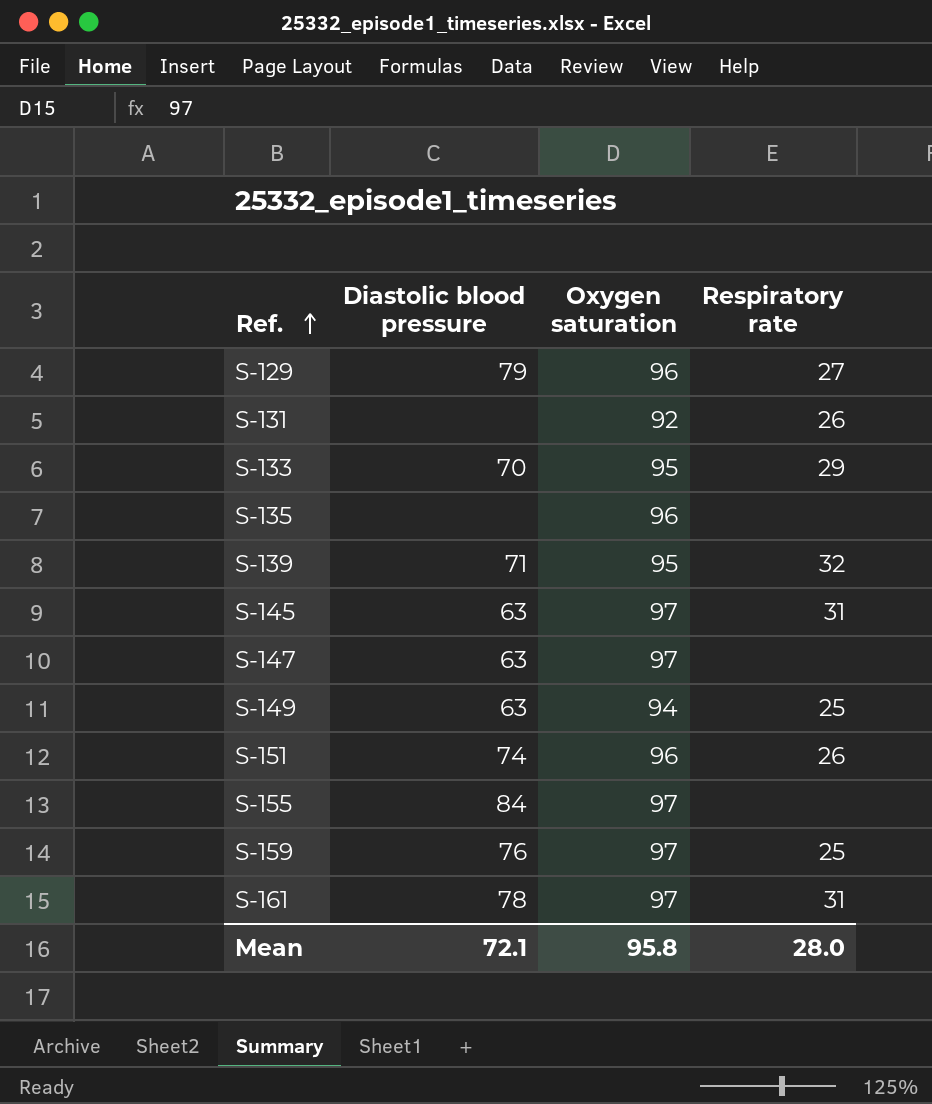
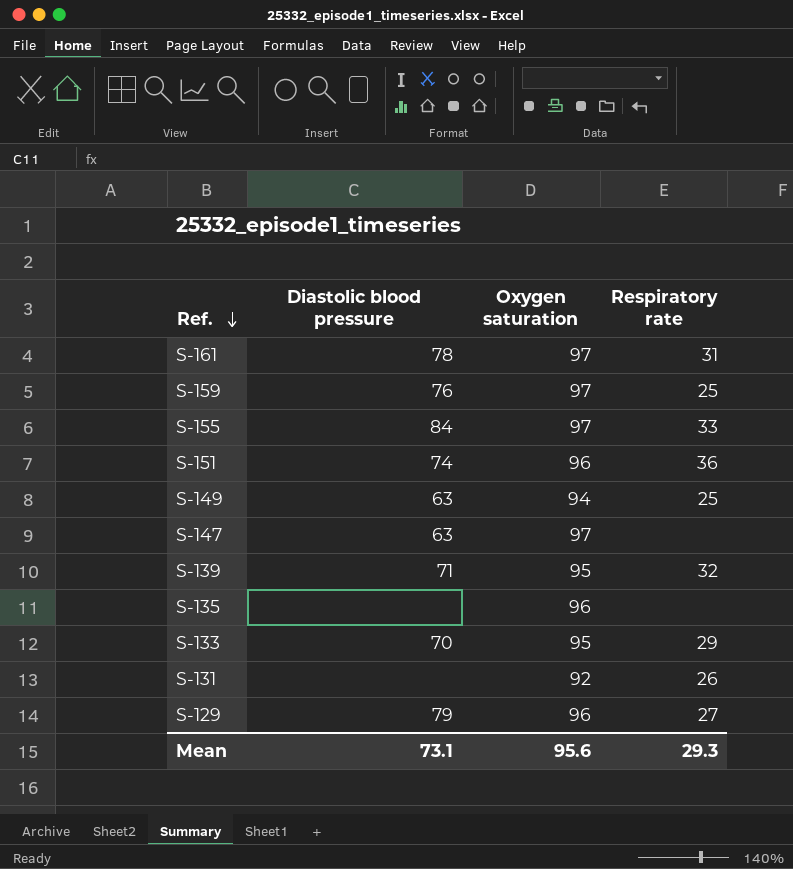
row order: Ref. ascending -> Ref. descending
row S-145: 63 | 97 | 31 -> none
S-155 | Respiratory rate: none -> 33
S-151 | Respiratory rate: 26 -> 36
Mean | Diastolic blood pressure: 72.1 -> 73.1
Mean | Oxygen saturation: 95.8 -> 95.6
Mean | Respiratory rate: 28.0 -> 29.3

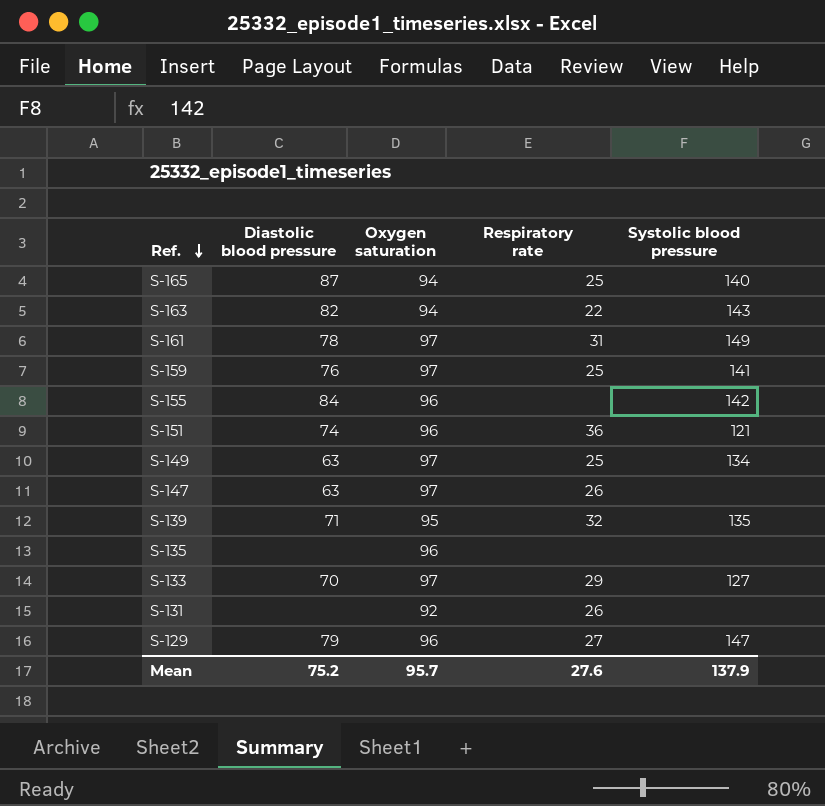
column Systolic blood pressure | position: none -> 5
row S-165: none -> 87 | 94 | 25 | 140
row S-163: none -> 82 | 94 | 22 | 143
S-155 | Oxygen saturation: 97 -> 96
S-155 | Respiratory rate: 33 -> none
S-149 | Oxygen saturation: 94 -> 97
S-147 | Respiratory rate: none -> 26
S-133 | Oxygen saturation: 95 -> 97
Mean | Diastolic blood pressure: 73.1 -> 75.2
Mean | Oxygen saturation: 95.6 -> 95.7
Mean | Respiratory rate: 29.3 -> 27.6

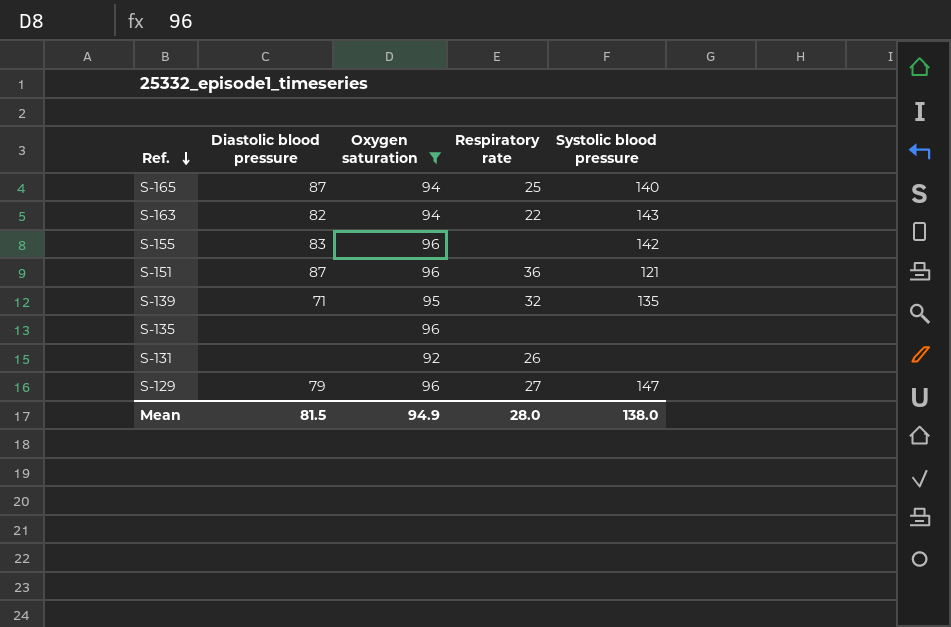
filter: none -> Oxygen saturation != 97
S-155 | Diastolic blood pressure: 84 -> 83
S-151 | Diastolic blood pressure: 74 -> 87
Mean | Diastolic blood pressure: 75.2 -> 81.5
Mean | Oxygen saturation: 95.7 -> 94.9
Mean | Respiratory rate: 27.6 -> 28.0
Mean | Systolic blood pressure: 137.9 -> 138.0

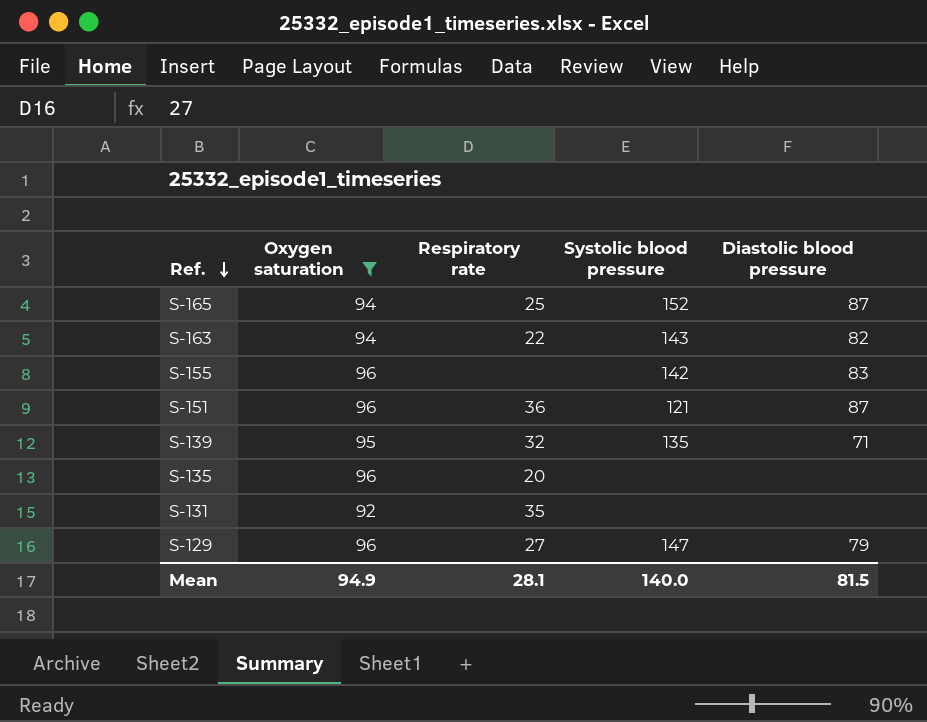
column Diastolic blood pressure | position: 2 -> 5
S-165 | Systolic blood pressure: 140 -> 152
S-135 | Respiratory rate: none -> 20
S-131 | Respiratory rate: 26 -> 35
Mean | Respiratory rate: 28.0 -> 28.1
Mean | Systolic blood pressure: 138.0 -> 140.0

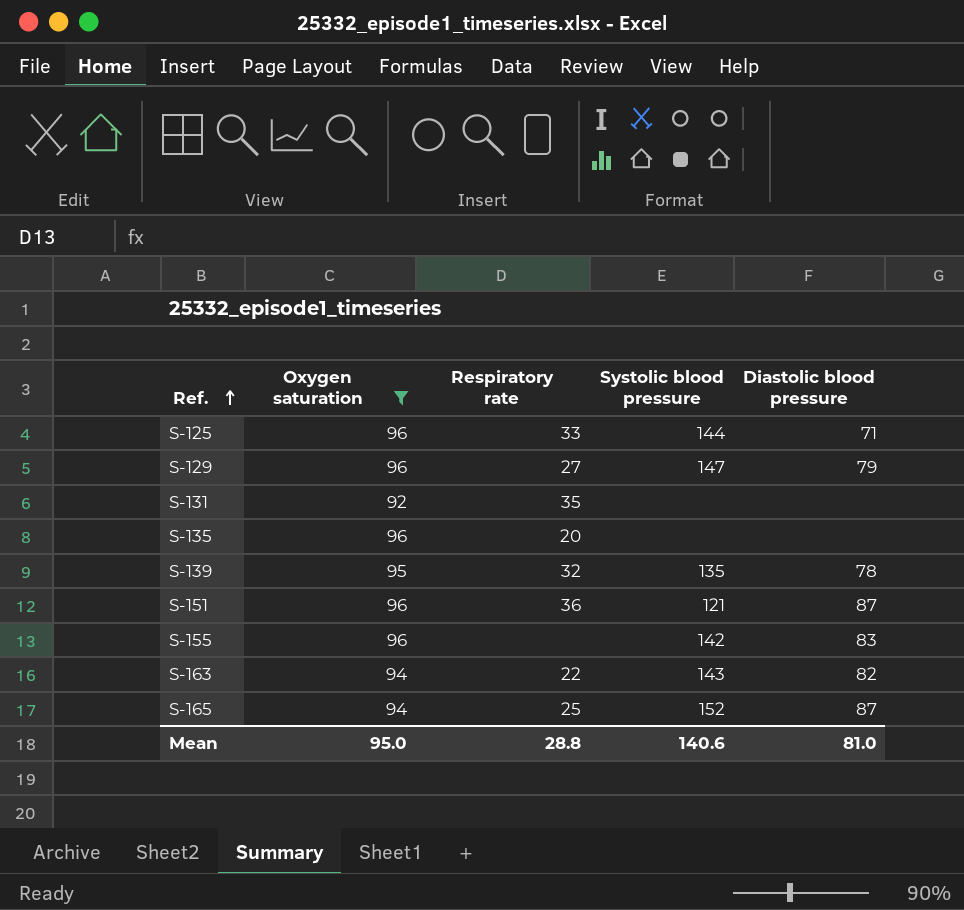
row order: Ref. descending -> Ref. ascending
row S-125: none -> 96 | 33 | 144 | 71
S-139 | Diastolic blood pressure: 71 -> 78
Mean | Oxygen saturation: 94.9 -> 95.0
Mean | Respiratory rate: 28.1 -> 28.8
Mean | Systolic blood pressure: 140.0 -> 140.6
Mean | Diastolic blood pressure: 81.5 -> 81.0

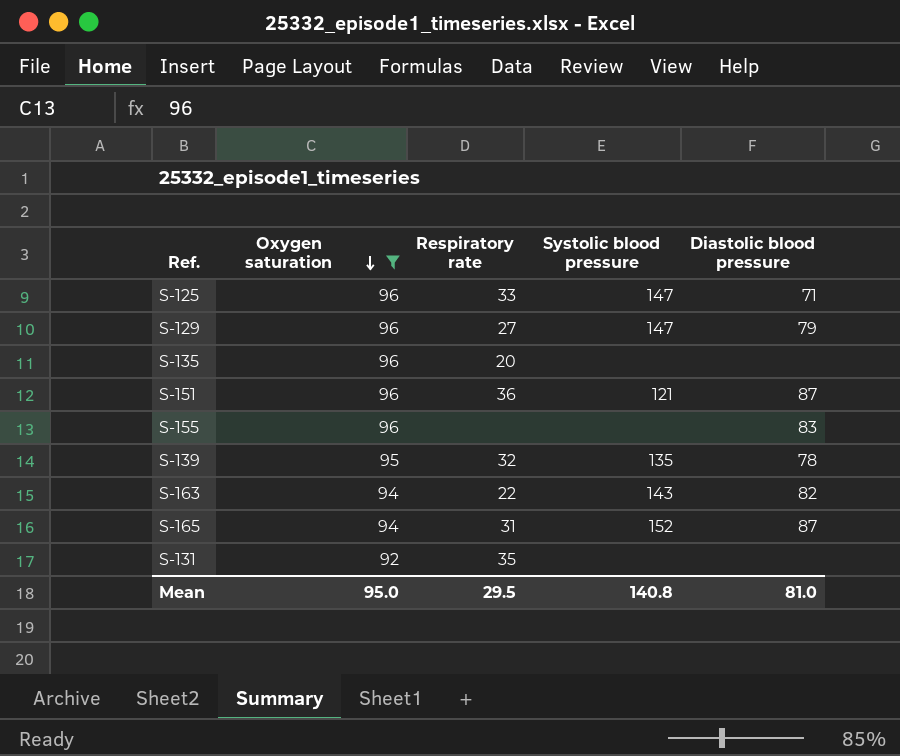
row order: Ref. ascending -> Oxygen saturation descending
S-125 | Systolic blood pressure: 144 -> 147
S-155 | Systolic blood pressure: 142 -> none
S-165 | Respiratory rate: 25 -> 31
Mean | Respiratory rate: 28.8 -> 29.5
Mean | Systolic blood pressure: 140.6 -> 140.8

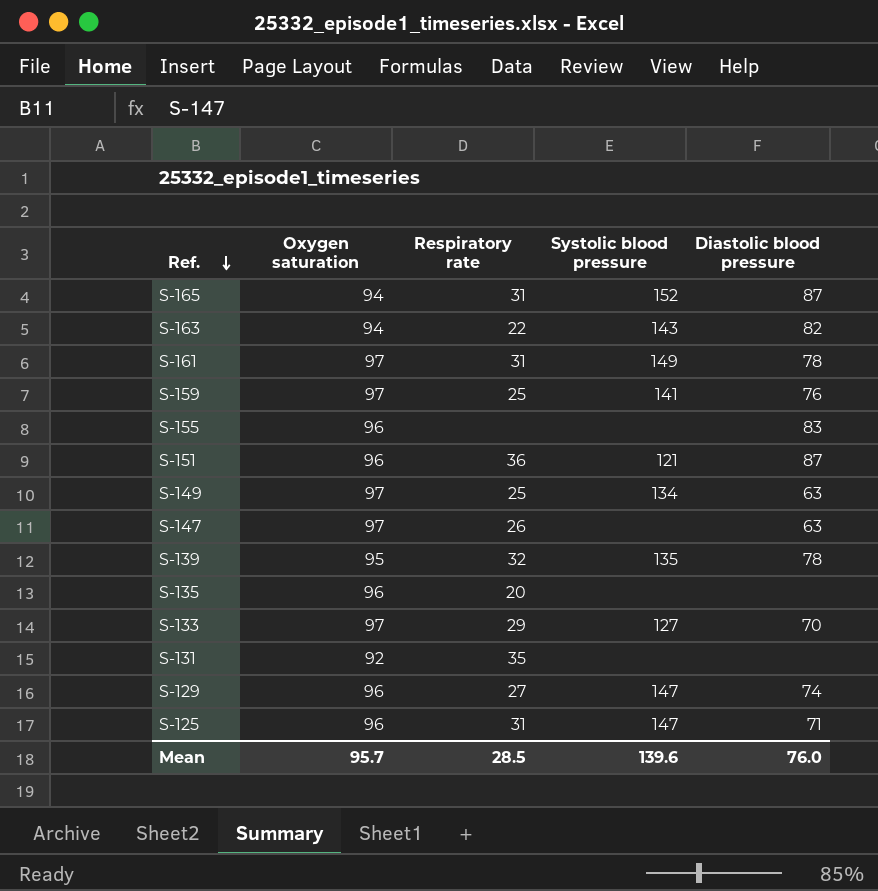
filter: Oxygen saturation != 97 -> none
row order: Oxygen saturation descending -> Ref. descending
S-129 | Diastolic blood pressure: 79 -> 74
S-125 | Respiratory rate: 33 -> 31
Mean | Oxygen saturation: 95.0 -> 95.7
Mean | Respiratory rate: 29.5 -> 28.5
Mean | Systolic blood pressure: 140.8 -> 139.6
Mean | Diastolic blood pressure: 81.0 -> 76.0

